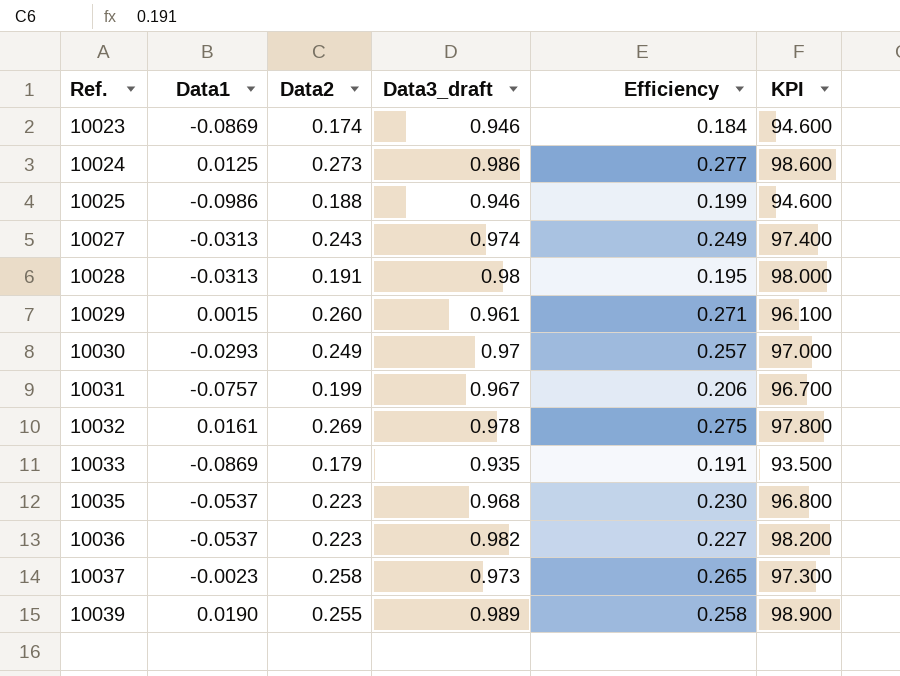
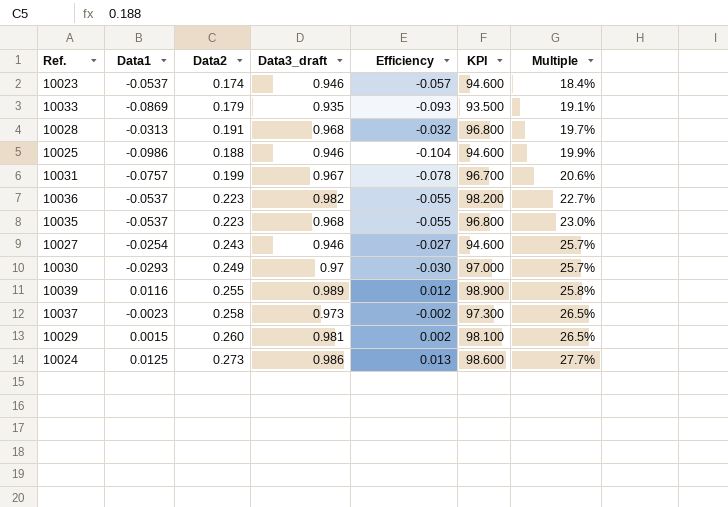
row order: Ref. ascending -> Multiple ascending
column Efficiency | formula: [Data2] / [Data3_draft] -> [Data1] / [Data3_draft]
column Multiple | formula: none -> [Data2] / [Data3_draft]
row 10032: 0.0161 | 0.269 | 0.978 | 0.275 | 97.800 -> none
10023 | Data1: -0.0869 -> -0.0537
10028 | Data3_draft: 0.98 -> 0.968
10028 | KPI: 98.000 -> 96.800
10027 | Data1: -0.0313 -> -0.0254
10027 | Data3_draft: 0.974 -> 0.946
10027 | KPI: 97.400 -> 94.600
10039 | Data1: 0.0190 -> 0.0116
10029 | Data3_draft: 0.961 -> 0.981
10029 | KPI: 96.100 -> 98.100

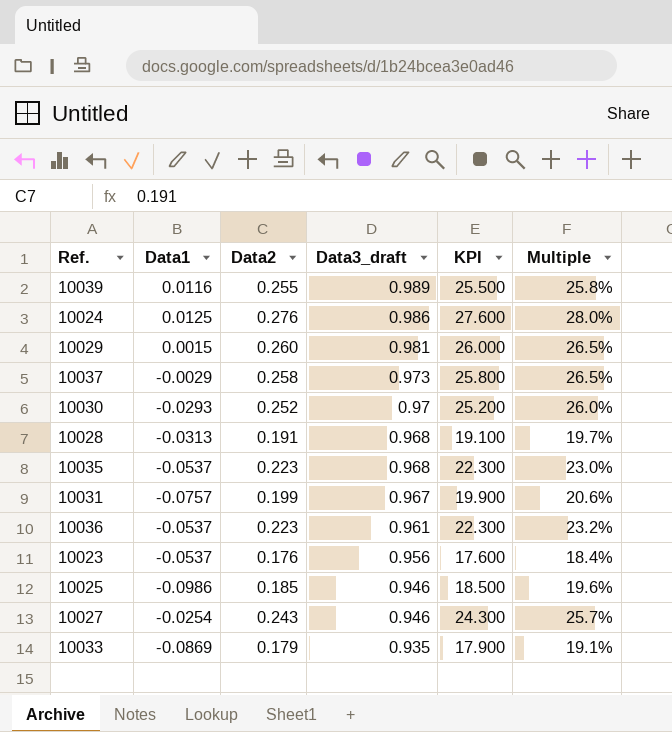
row order: Multiple ascending -> Data3_draft descending
column Efficiency | formula: [Data1] / [Data3_draft] -> none
column KPI | formula: [Data3_draft] * 100 -> [Data2] * 100
10024 | Data2: 0.273 -> 0.276
10024 | Multiple: 27.7% -> 28.0%
10037 | Data1: -0.0023 -> -0.0029
10030 | Data2: 0.249 -> 0.252
10030 | Multiple: 25.7% -> 26.0%
10036 | Data3_draft: 0.982 -> 0.961
10036 | Multiple: 22.7% -> 23.2%
10023 | Data2: 0.174 -> 0.176
10023 | Data3_draft: 0.946 -> 0.956
10025 | Data2: 0.188 -> 0.185
10025 | Multiple: 19.9% -> 19.6%

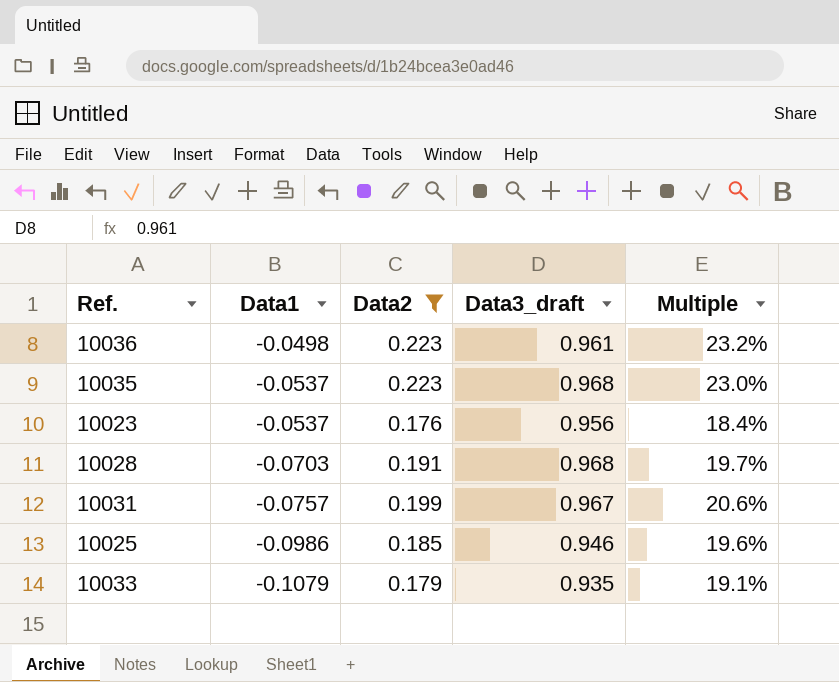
filter: none -> Data2 <= 0.223
row order: Data3_draft descending -> Data1 descending
column KPI | formula: [Data2] * 100 -> none
10036 | Data1: -0.0537 -> -0.0498
10028 | Data1: -0.0313 -> -0.0703
10033 | Data1: -0.0869 -> -0.1079

